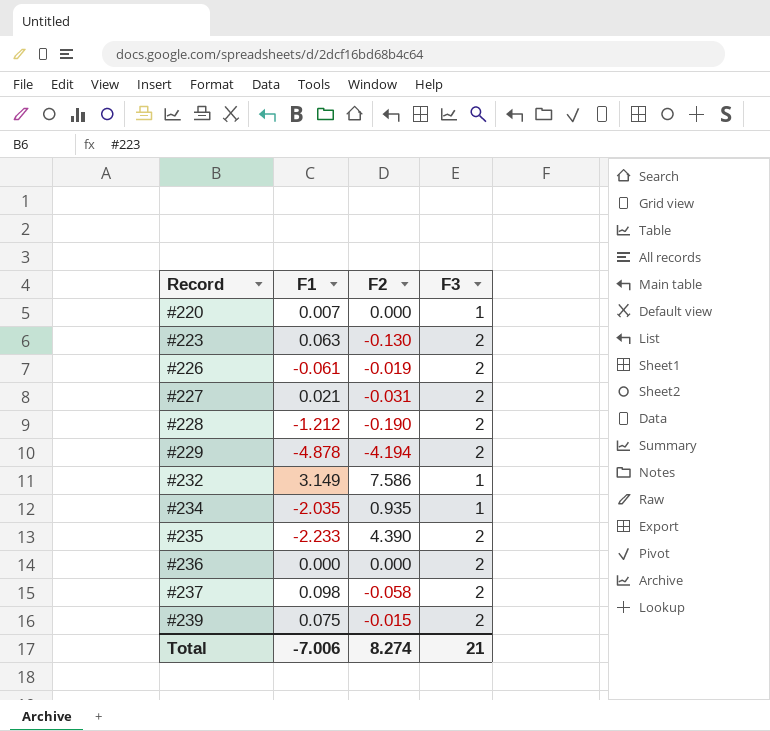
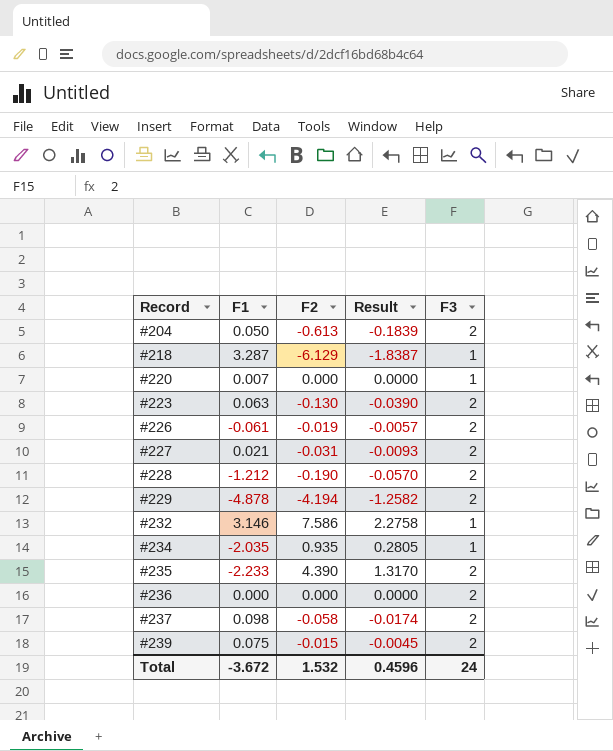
column Result | formula: none -> [F2] * 0.3
row #204: none -> 0.050 | -0.613 | -0.1839 | 2
row #218: none -> 3.287 | -6.129 | -1.8387 | 1
#232 | F1: 3.149 -> 3.146
Total | F1: -7.006 -> -3.672
Total | F2: 8.274 -> 1.532
Total | F3: 21 -> 24

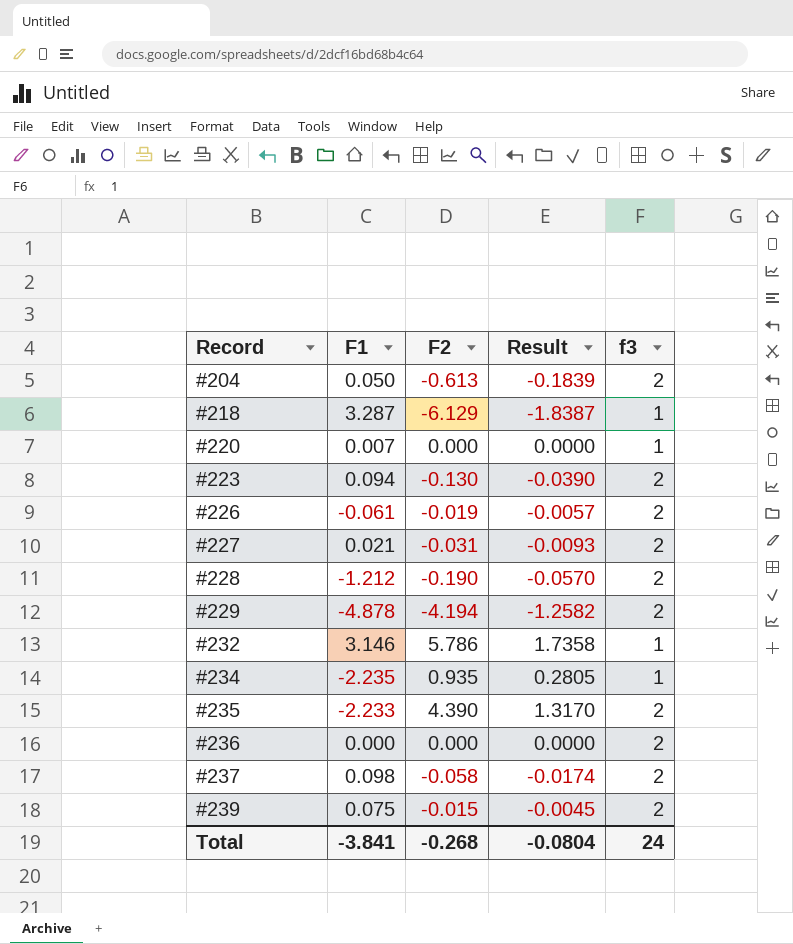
column name: F3 -> f3
#223 | F1: 0.063 -> 0.094
#232 | F2: 7.586 -> 5.786
#232 | Result: 2.2758 -> 1.7358
#234 | F1: -2.035 -> -2.235
Total | F1: -3.672 -> -3.841
Total | F2: 1.532 -> -0.268
Total | Result: 0.4596 -> -0.0804

